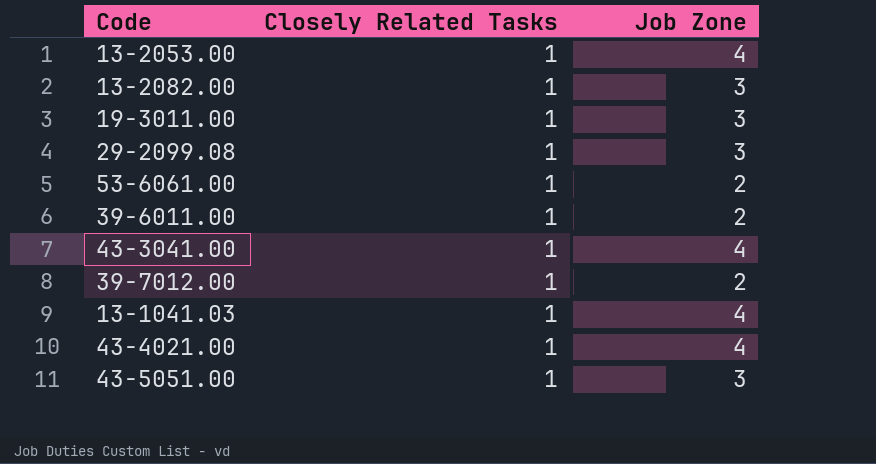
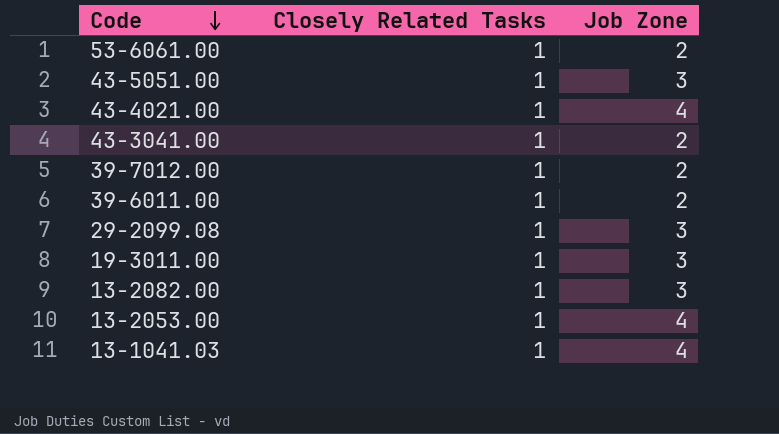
row order: none -> Code descending
43-3041.00 | Job Zone: 4 -> 2

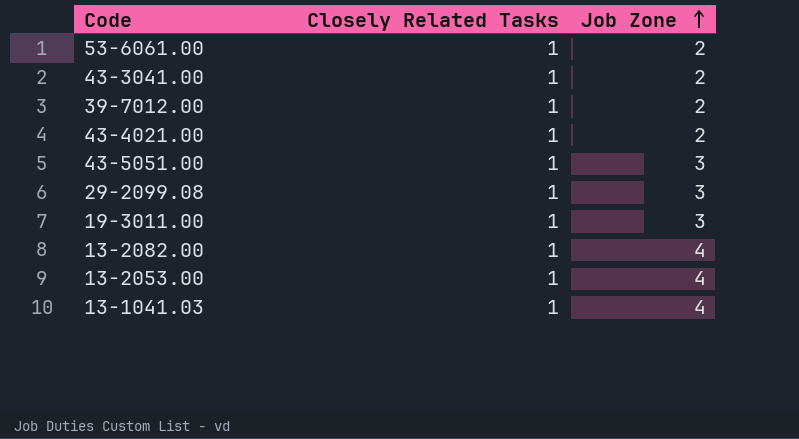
row order: Code descending -> Job Zone ascending
row 39-6011.00: 1 | 2 -> none
43-4021.00 | Job Zone: 4 -> 2
13-2082.00 | Job Zone: 3 -> 4

